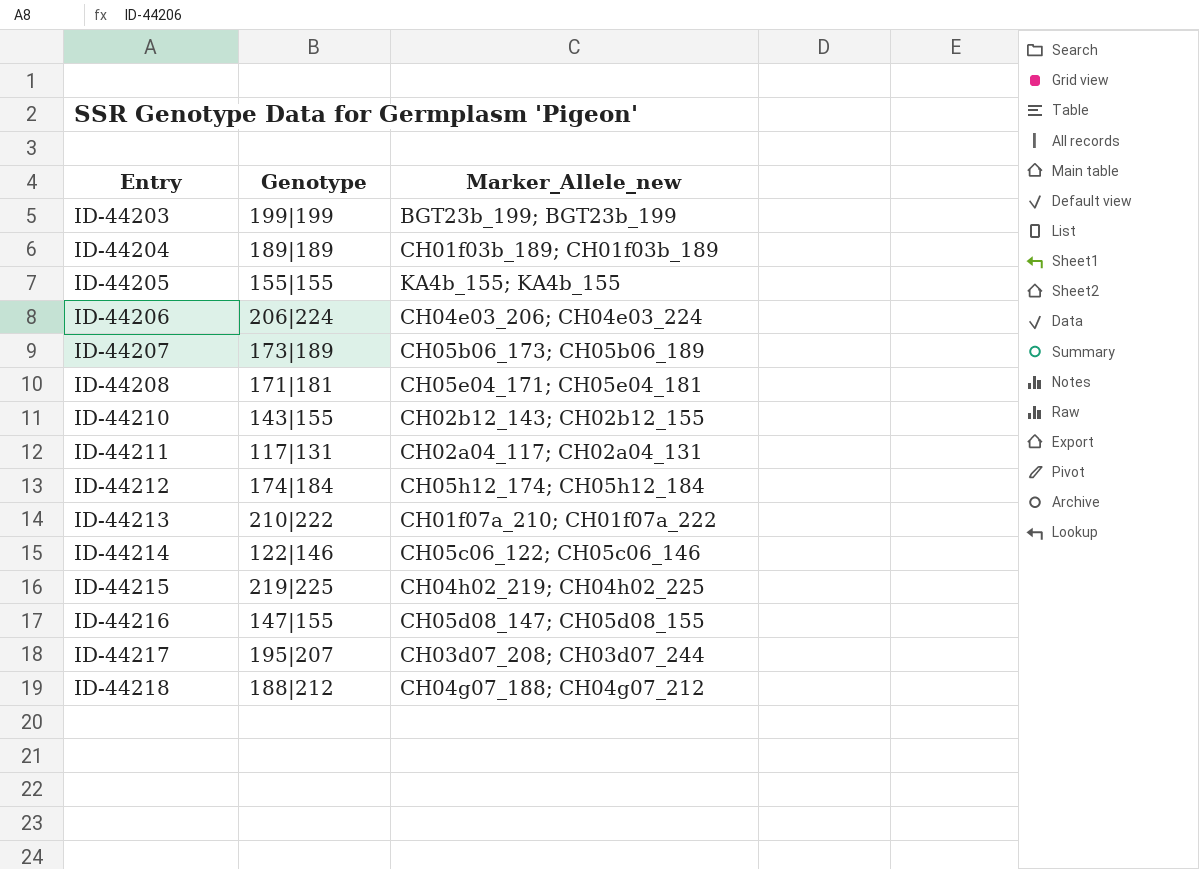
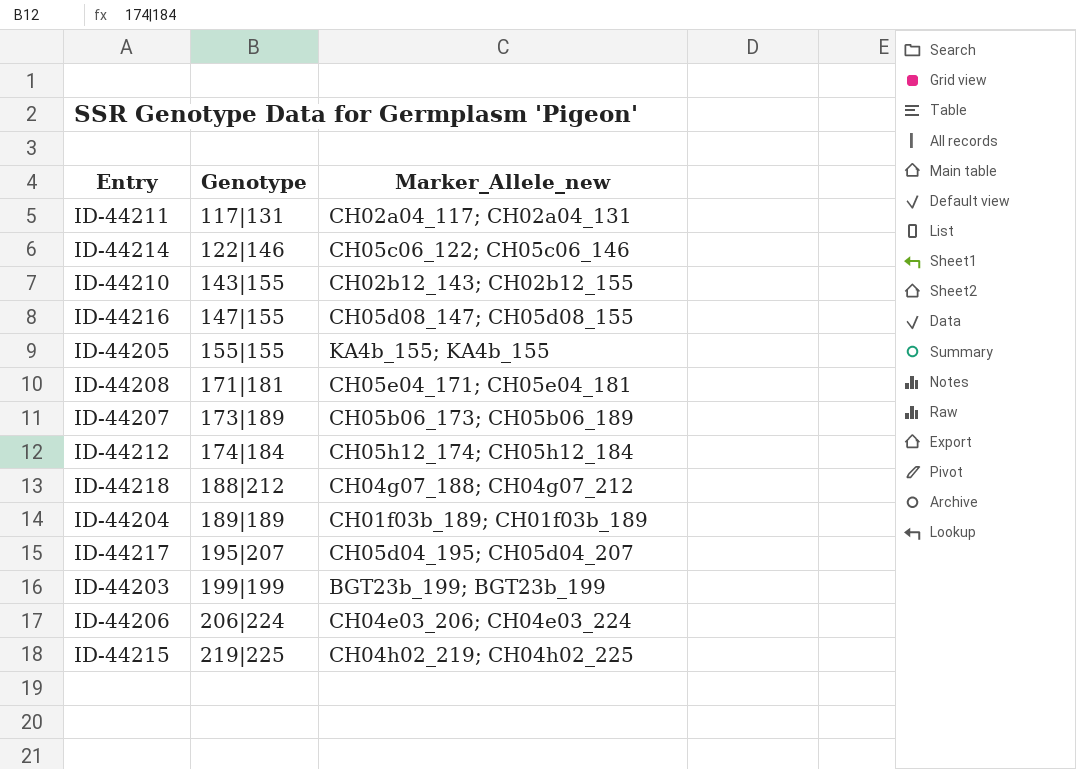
row order: Entry ascending -> Genotype ascending
row ID-44213: 210|222 | CH01f07a_210; CH01f07a_222 -> none
ID-44217 | Marker_Allele_new: CH03d07_208; CH03d07_244 -> CH05d04_195; CH05d04_207

